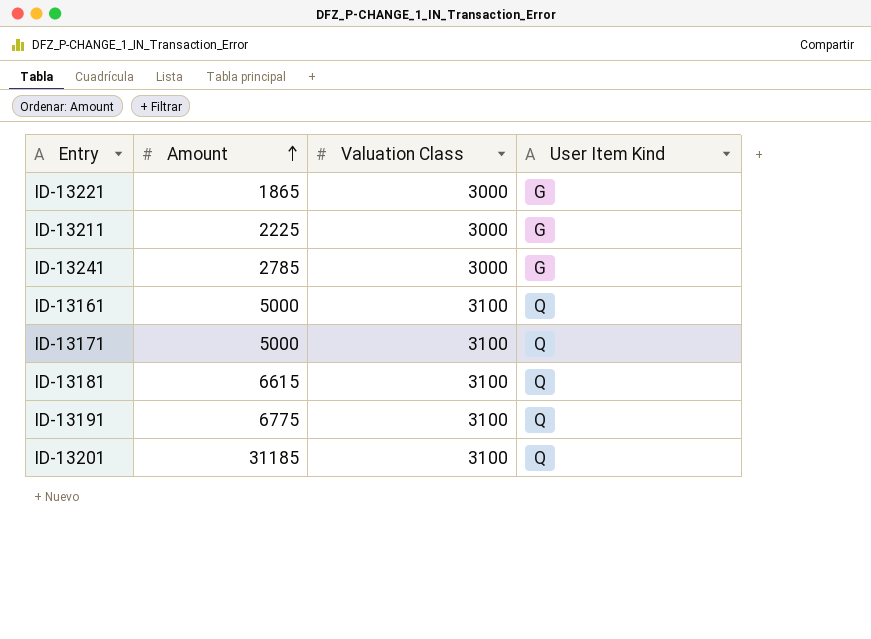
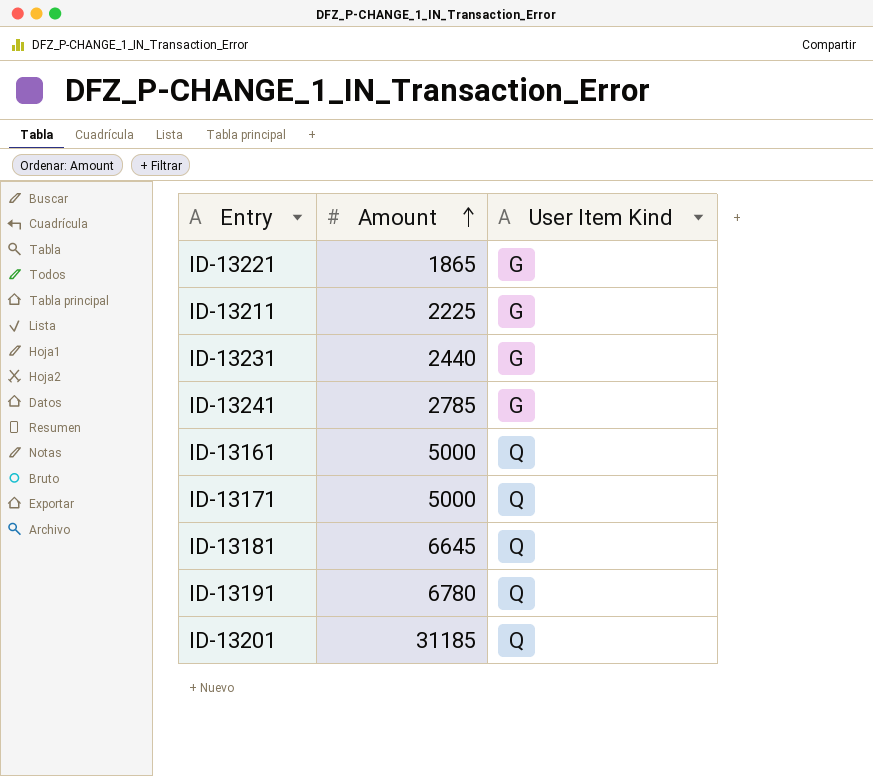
column Valuation Class | position: 3 -> none
row ID-13231: none -> 2440 | G
ID-13181 | Amount: 6615 -> 6645
ID-13191 | Amount: 6775 -> 6780

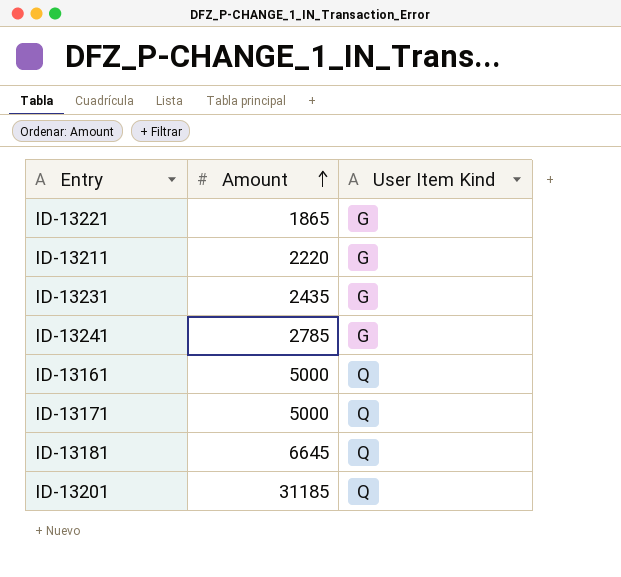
row ID-13191: 6780 | Q -> none
ID-13211 | Amount: 2225 -> 2220
ID-13231 | Amount: 2440 -> 2435

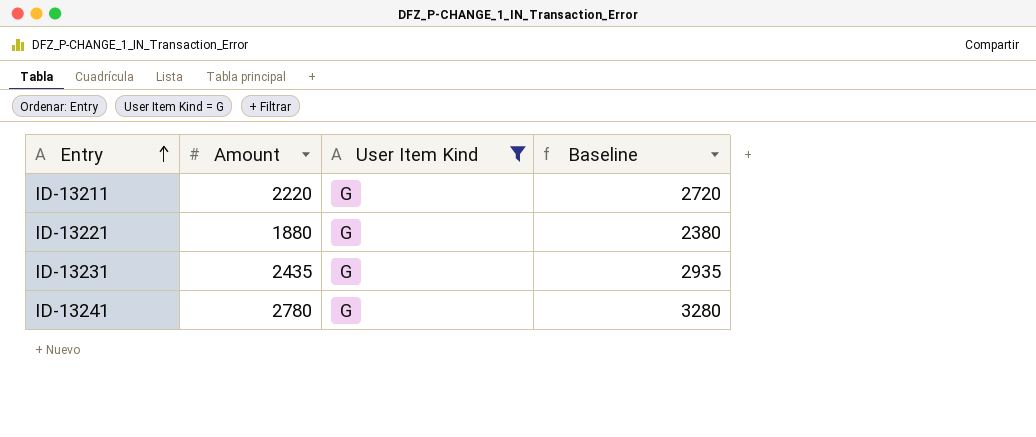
filter: none -> User Item Kind = G
row order: Amount ascending -> Entry ascending
column Baseline | formula: none -> [Amount] + 500
ID-13221 | Amount: 1865 -> 1880
ID-13241 | Amount: 2785 -> 2780

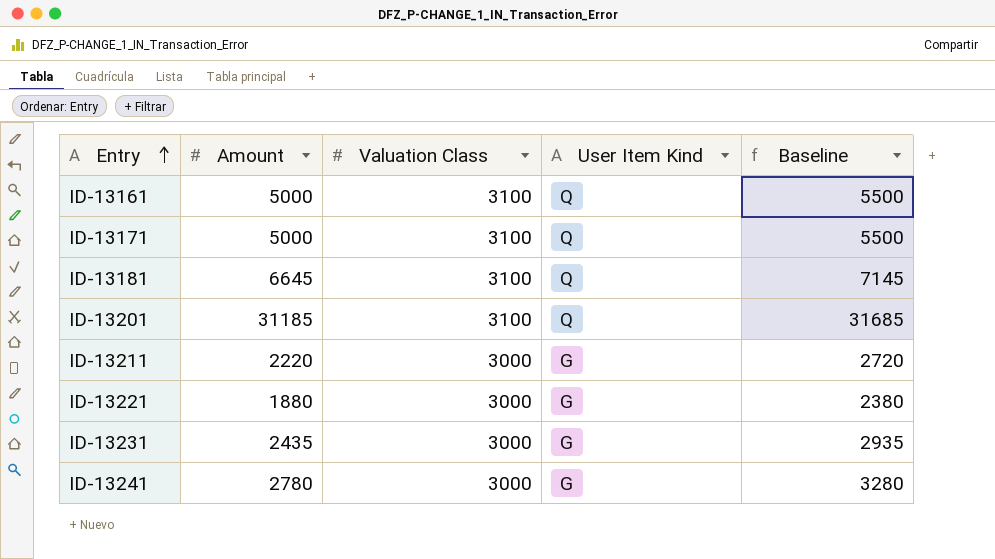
filter: User Item Kind = G -> none
column Valuation Class | position: none -> 3

